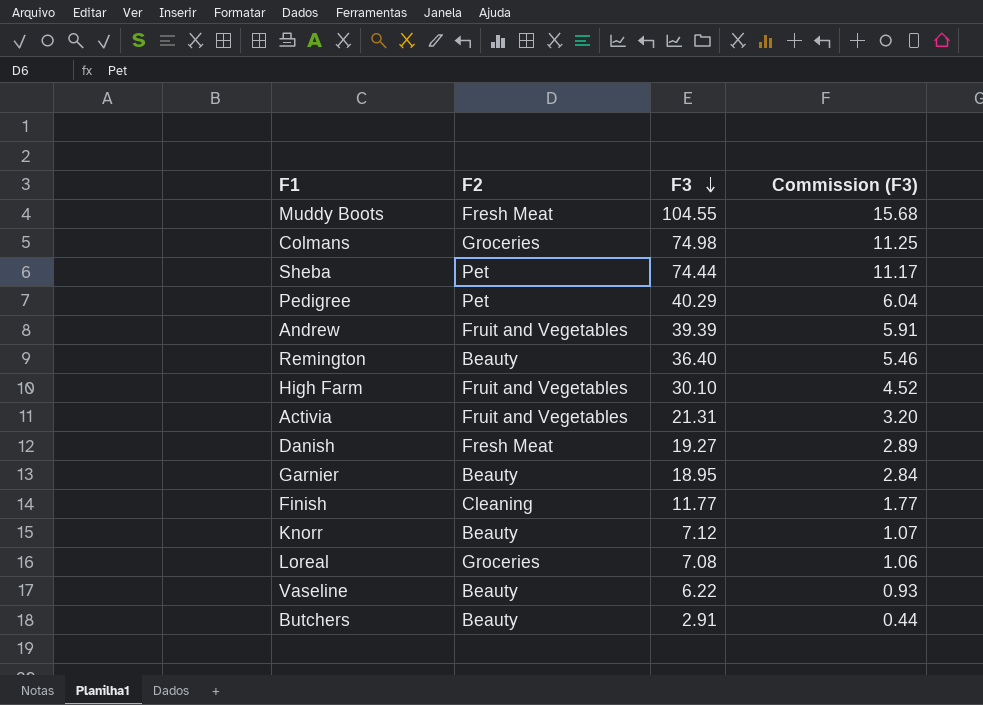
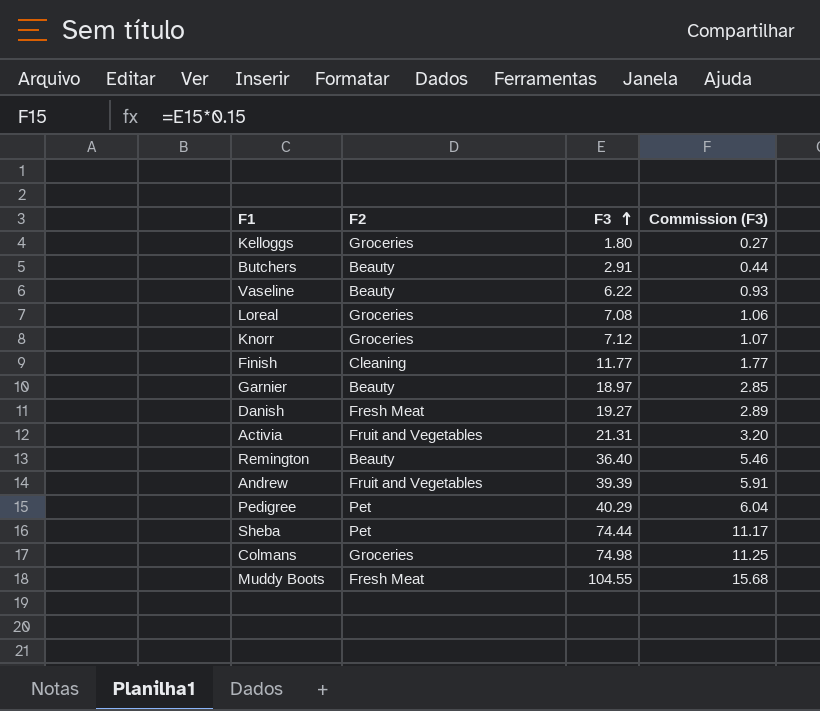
row order: F3 descending -> F3 ascending
row High Farm: Fruit and Vegetables | 30.10 | 4.52 -> none
row Kelloggs: none -> Groceries | 1.80 | 0.27
Knorr | F2: Beauty -> Groceries
Garnier | F3: 18.95 -> 18.97
Garnier | Commission (F3): 2.84 -> 2.85

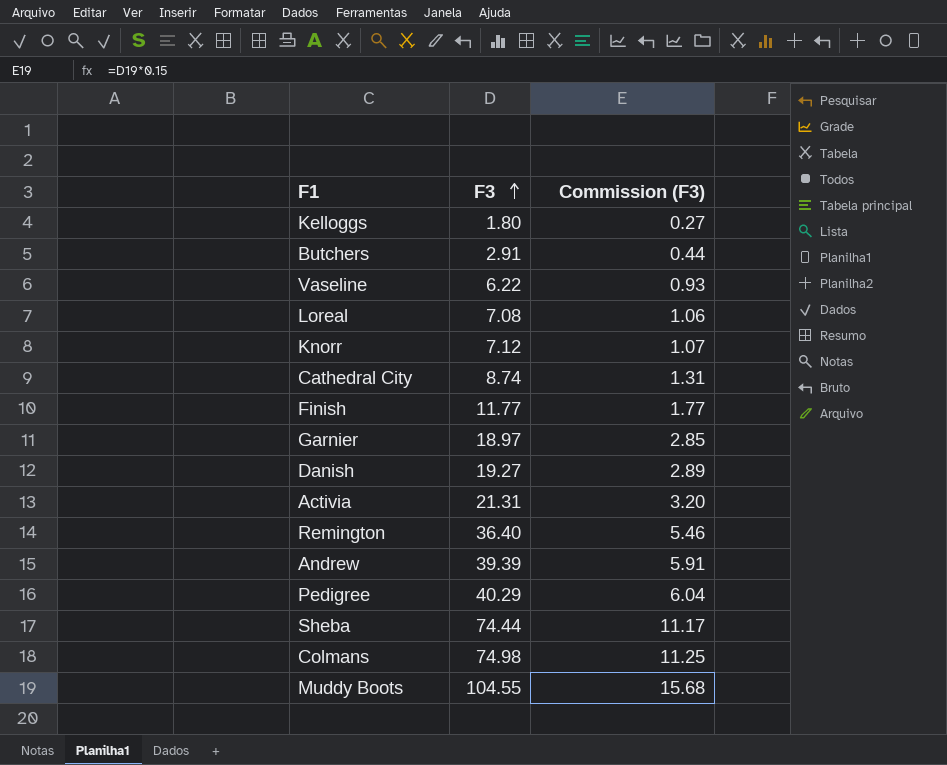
column F2 | position: 2 -> none
row Cathedral City: none -> 8.74 | 1.31

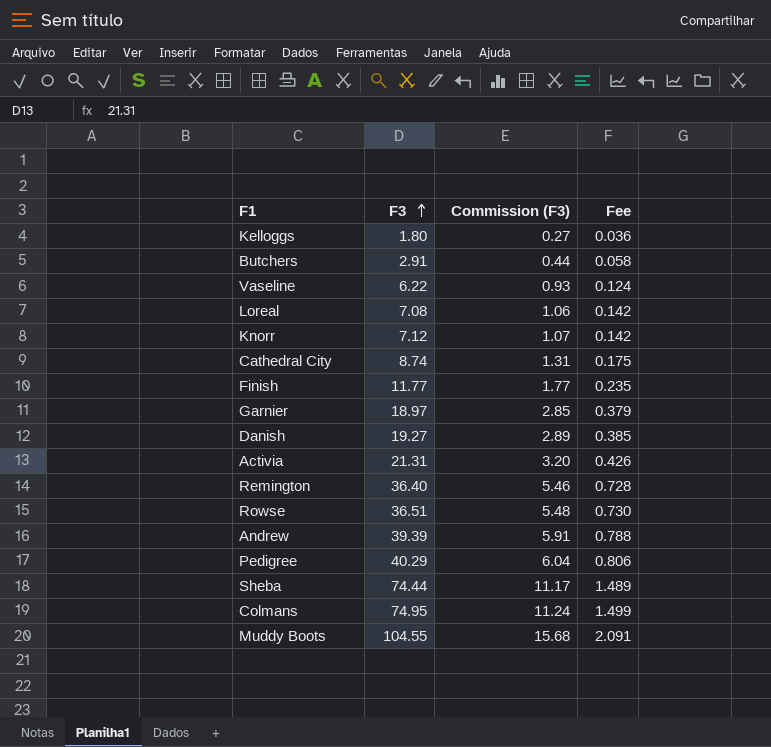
column Fee | formula: none -> [F3] * 0.02
row Rowse: none -> 36.51 | 5.48 | 0.730
Colmans | F3: 74.98 -> 74.95
Colmans | Commission (F3): 11.25 -> 11.24

